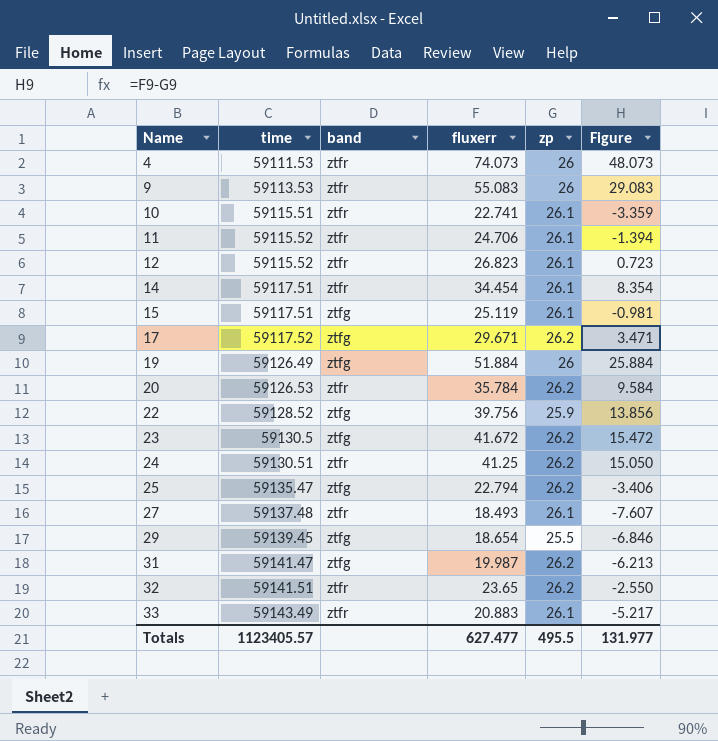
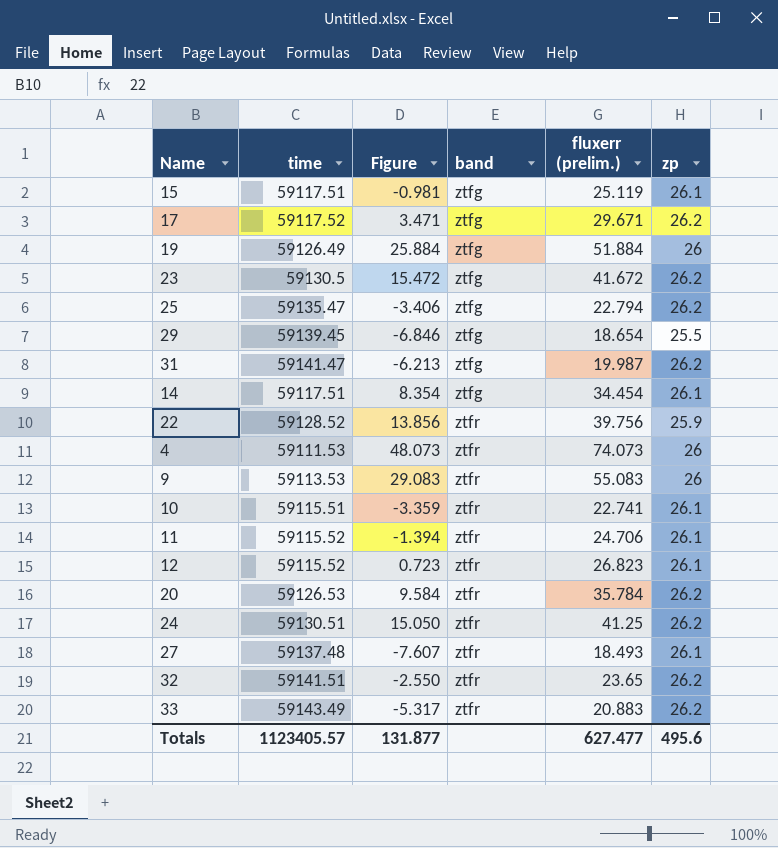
row order: Name ascending -> band ascending
column Figure | position: 6 -> 3
column name: fluxerr -> fluxerr (prelim.)
14 | band: ztfr -> ztfg
22 | band: ztfg -> ztfr
33 | Figure: -5.217 -> -5.317
33 | zp: 26.1 -> 26.2
Totals | Figure: 131.977 -> 131.877
Totals | zp: 495.5 -> 495.6

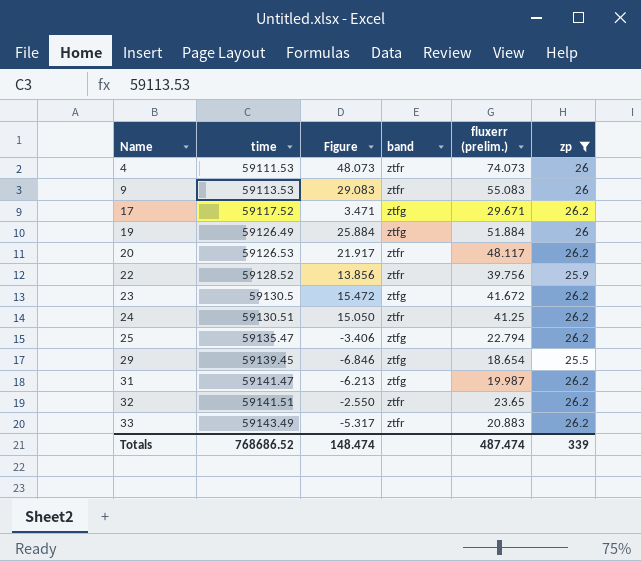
filter: none -> zp != 26.1
row order: band ascending -> Name ascending
20 | Figure: 9.584 -> 21.917
20 | fluxerr (prelim.): 35.784 -> 48.117
Totals | time: 1123405.57 -> 768686.52
Totals | Figure: 131.877 -> 148.474
Totals | fluxerr (prelim.): 627.477 -> 487.474
Totals | zp: 495.6 -> 339

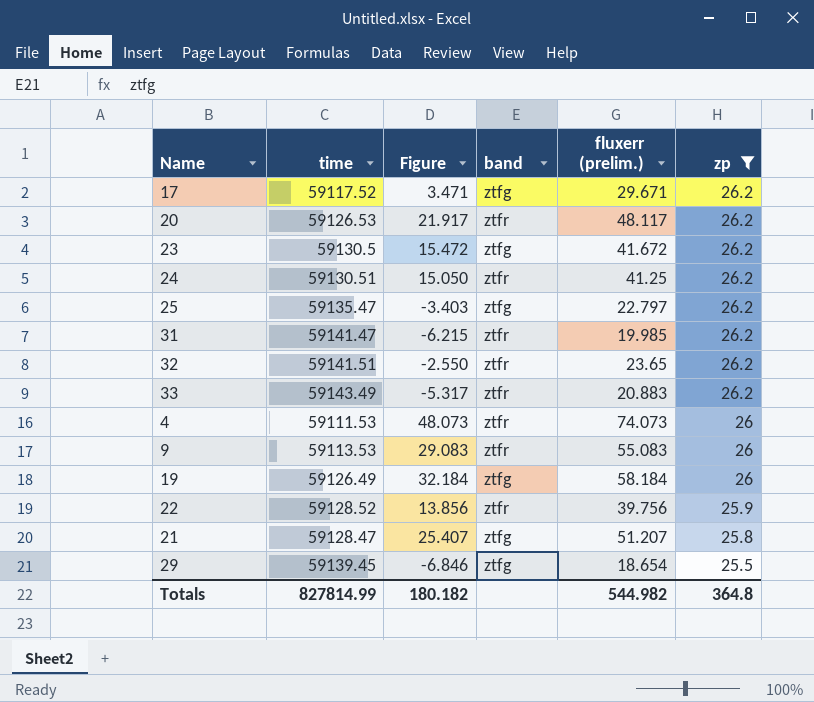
row order: Name ascending -> zp descending
25 | Figure: -3.406 -> -3.403
25 | fluxerr (prelim.): 22.794 -> 22.797
31 | Figure: -6.213 -> -6.215
31 | band: ztfg -> ztfr
31 | fluxerr (prelim.): 19.987 -> 19.985
19 | Figure: 25.884 -> 32.184
19 | fluxerr (prelim.): 51.884 -> 58.184
row 21: none -> 59128.47 | 25.407 | ztfg | 51.207 | 25.8
Totals | time: 768686.52 -> 827814.99
Totals | Figure: 148.474 -> 180.182
Totals | fluxerr (prelim.): 487.474 -> 544.982
Totals | zp: 339 -> 364.8

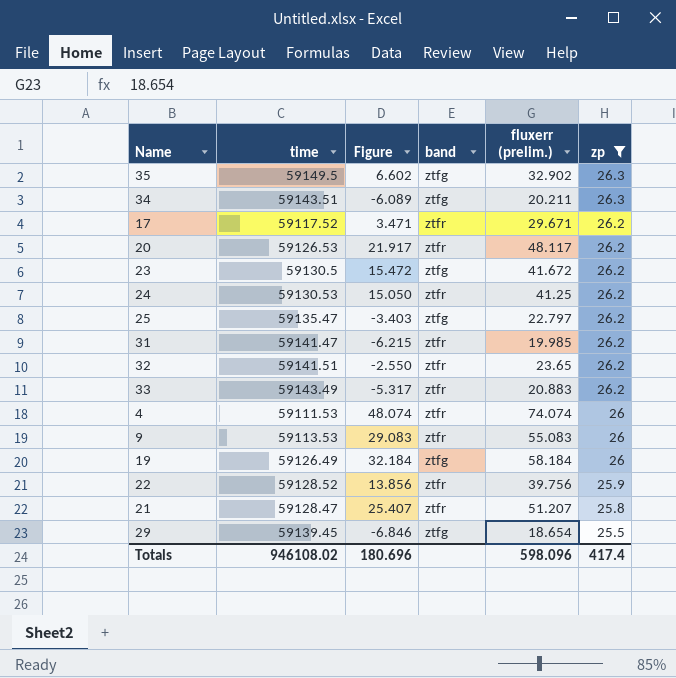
row 35: none -> 59149.5 | 6.602 | ztfg | 32.902 | 26.3
row 34: none -> 59143.51 | -6.089 | ztfg | 20.211 | 26.3
17 | band: ztfg -> ztfr
24 | time: 59130.51 -> 59130.53
4 | Figure: 48.073 -> 48.074
4 | fluxerr (prelim.): 74.073 -> 74.074
21 | band: ztfg -> ztfr
Totals | time: 827814.99 -> 946108.02
Totals | Figure: 180.182 -> 180.696
Totals | fluxerr (prelim.): 544.982 -> 598.096
Totals | zp: 364.8 -> 417.4

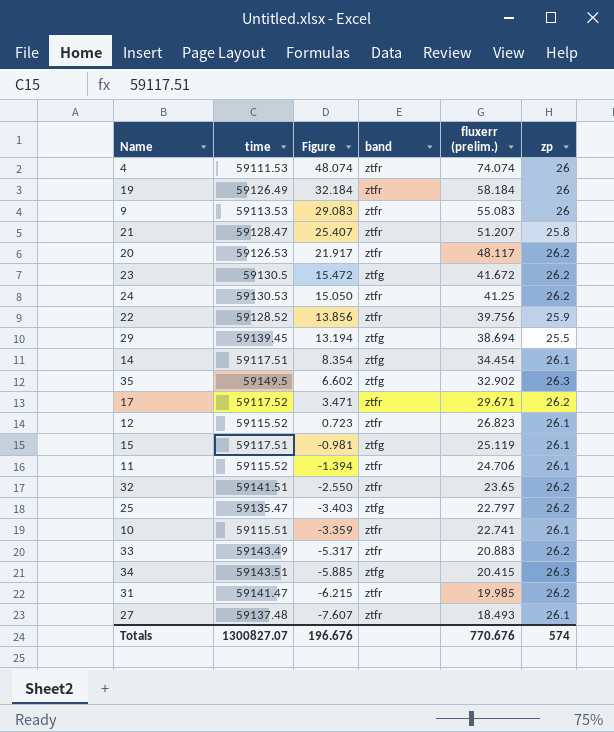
filter: zp != 26.1 -> none
row order: zp descending -> fluxerr (prelim.) descending
19 | band: ztfg -> ztfr
29 | Figure: -6.846 -> 13.194
29 | fluxerr (prelim.): 18.654 -> 38.694
34 | Figure: -6.089 -> -5.885
34 | fluxerr (prelim.): 20.211 -> 20.415
Totals | time: 946108.02 -> 1300827.07
Totals | Figure: 180.696 -> 196.676
Totals | fluxerr (prelim.): 598.096 -> 770.676
Totals | zp: 417.4 -> 574

